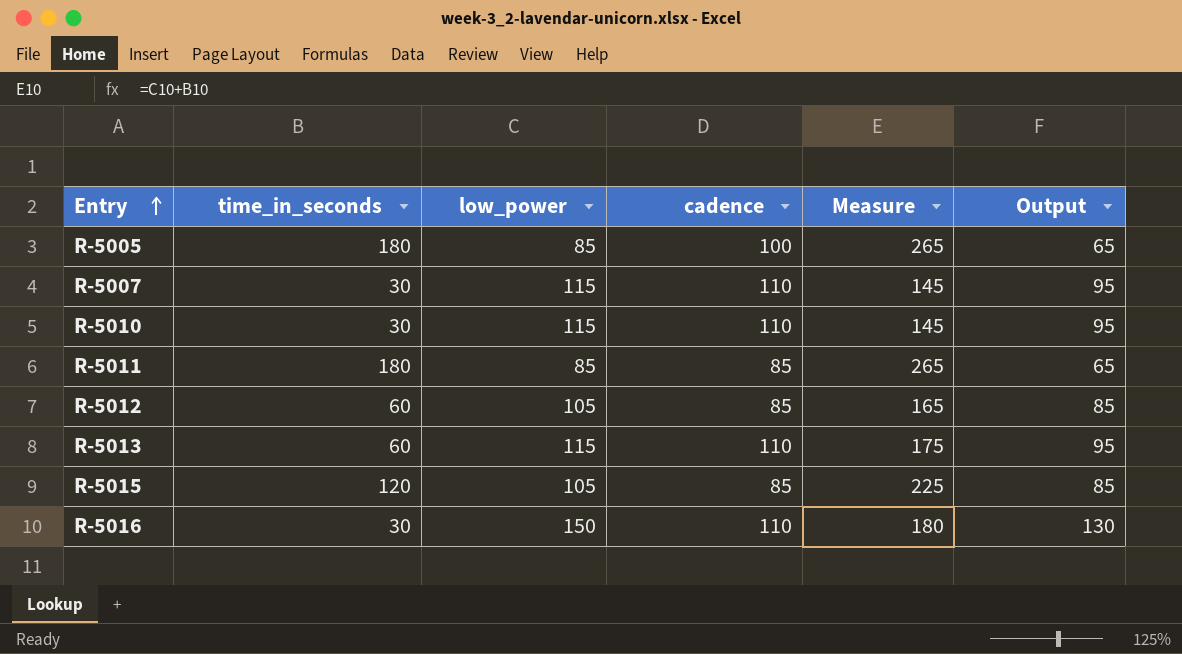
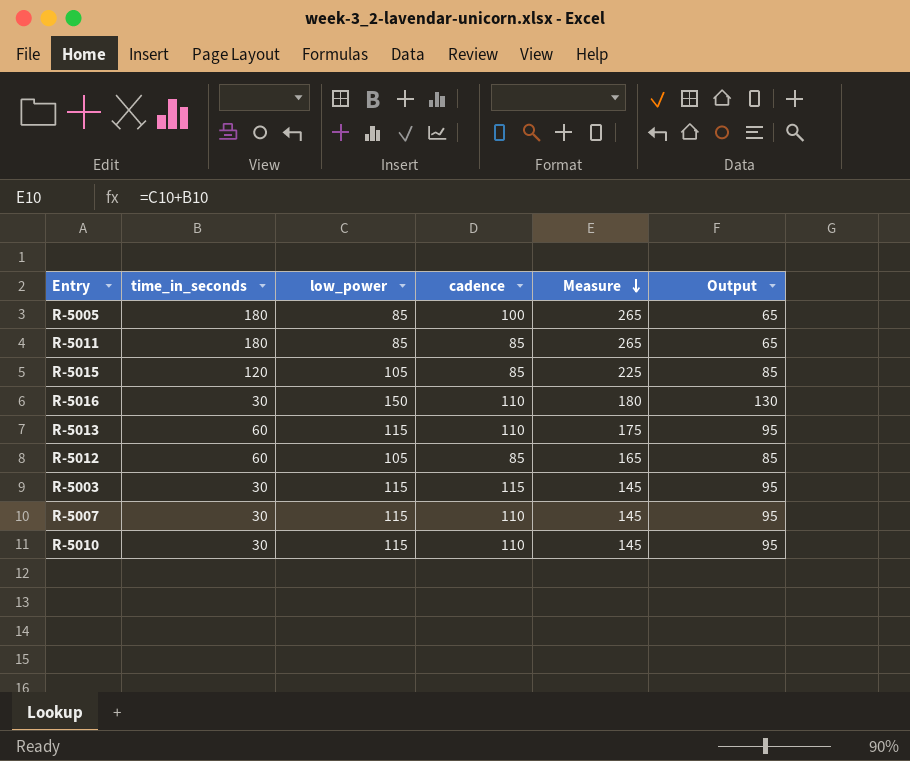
row order: Entry ascending -> Measure descending
row R-5003: none -> 30 | 115 | 115 | 145 | 95

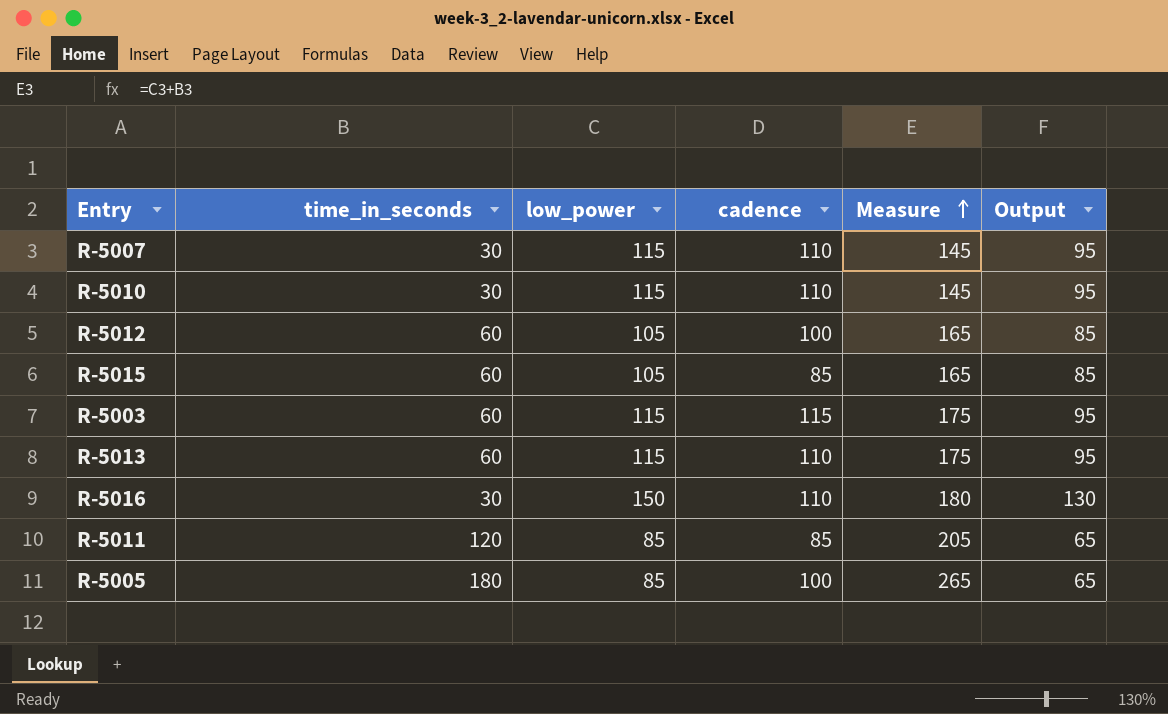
row order: Measure descending -> Measure ascending
R-5012 | cadence: 85 -> 100
R-5015 | time_in_seconds: 120 -> 60
R-5015 | Measure: 225 -> 165
R-5003 | time_in_seconds: 30 -> 60
R-5003 | Measure: 145 -> 175
R-5011 | time_in_seconds: 180 -> 120
R-5011 | Measure: 265 -> 205

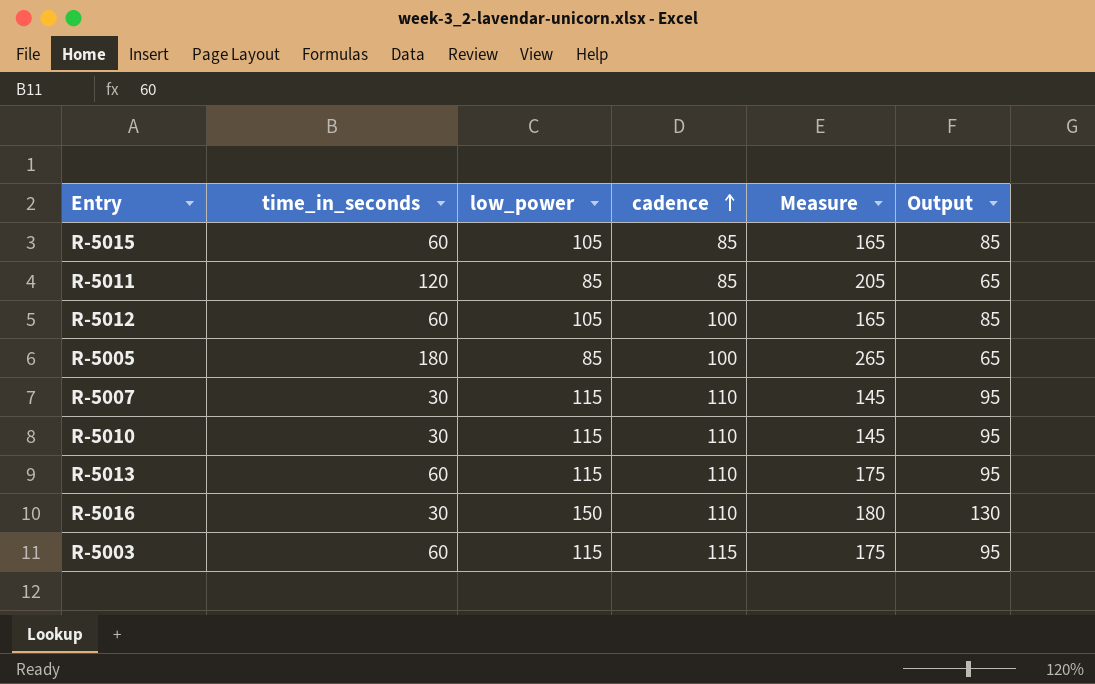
row order: Measure ascending -> cadence ascending

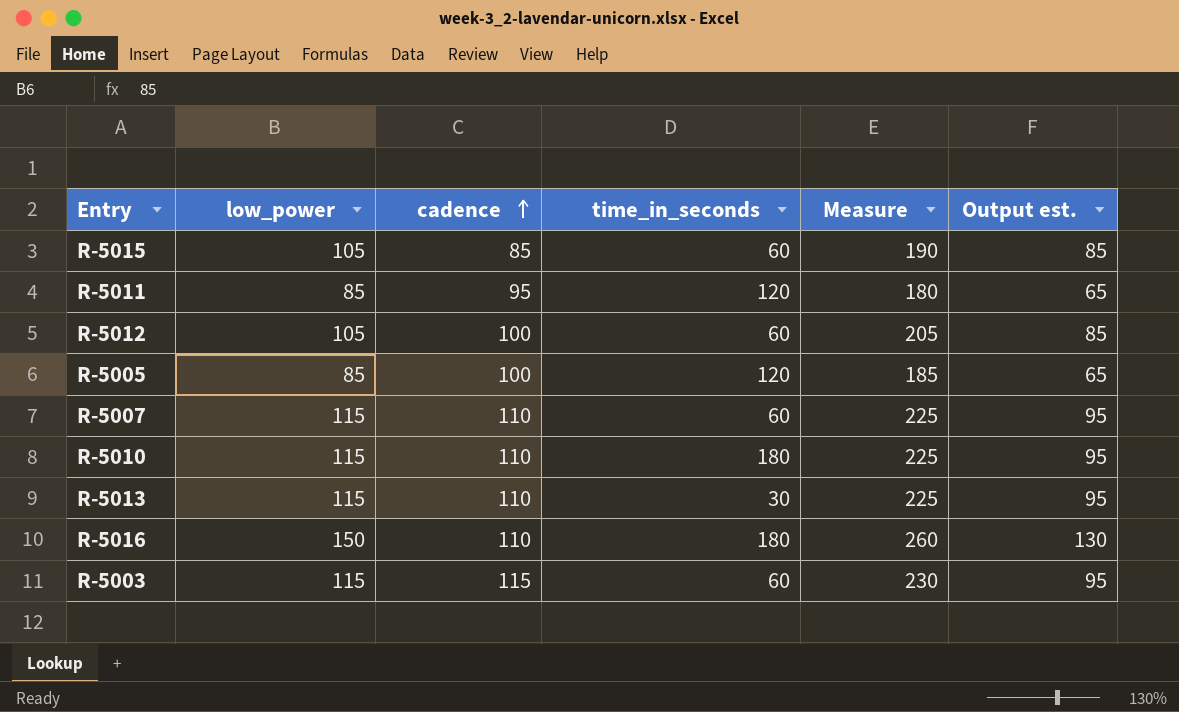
column time_in_seconds | position: 2 -> 4
column Measure | formula: [time_in_seconds] + [low_power] -> [low_power] + [cadence]
column name: Output -> Output est.
R-5011 | cadence: 85 -> 95
R-5005 | time_in_seconds: 180 -> 120
R-5007 | time_in_seconds: 30 -> 60
R-5010 | time_in_seconds: 30 -> 180
R-5013 | time_in_seconds: 60 -> 30
R-5016 | time_in_seconds: 30 -> 180

